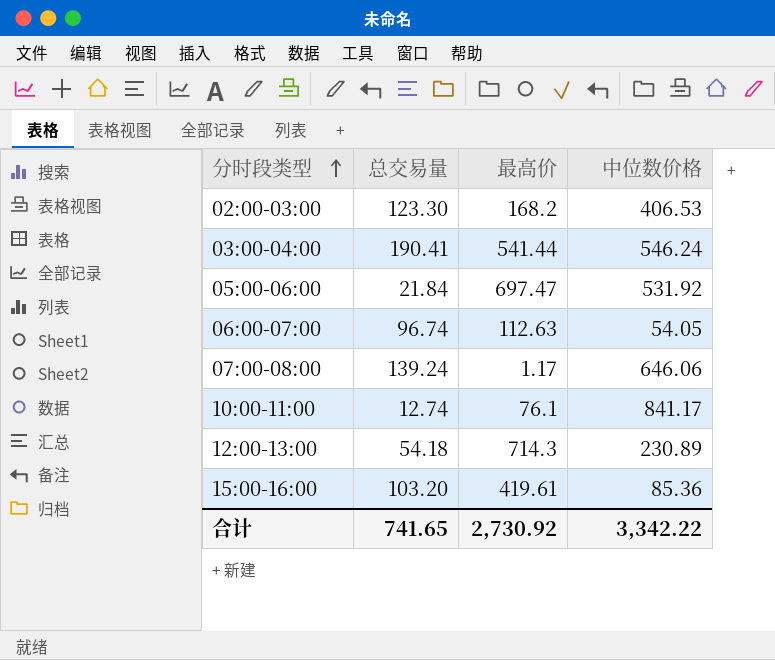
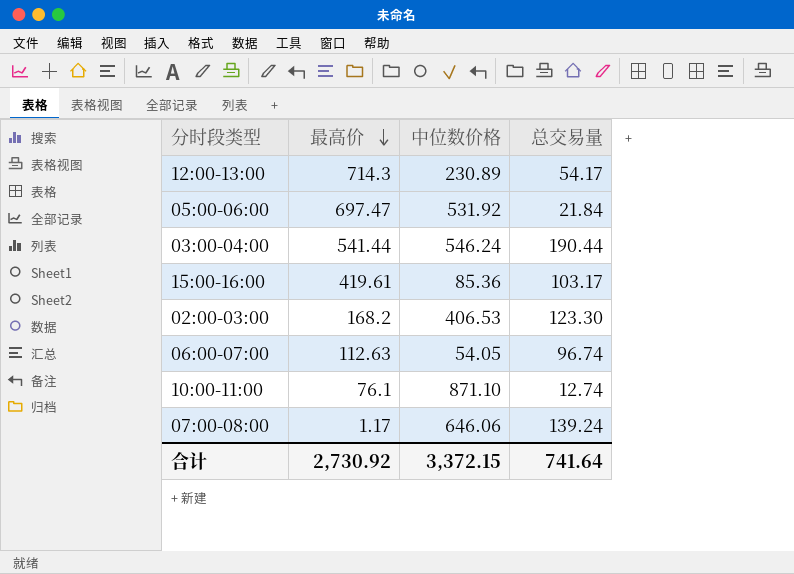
row order: 分时段类型 ascending -> 最高价 descending
column 总交易量 | position: 2 -> 4
12:00-13:00 | 总交易量: 54.18 -> 54.17
03:00-04:00 | 总交易量: 190.41 -> 190.44
15:00-16:00 | 总交易量: 103.20 -> 103.17
10:00-11:00 | 中位数价格: 841.17 -> 871.10
合计 | 中位数价格: 3,342.22 -> 3,372.15
合计 | 总交易量: 741.65 -> 741.64

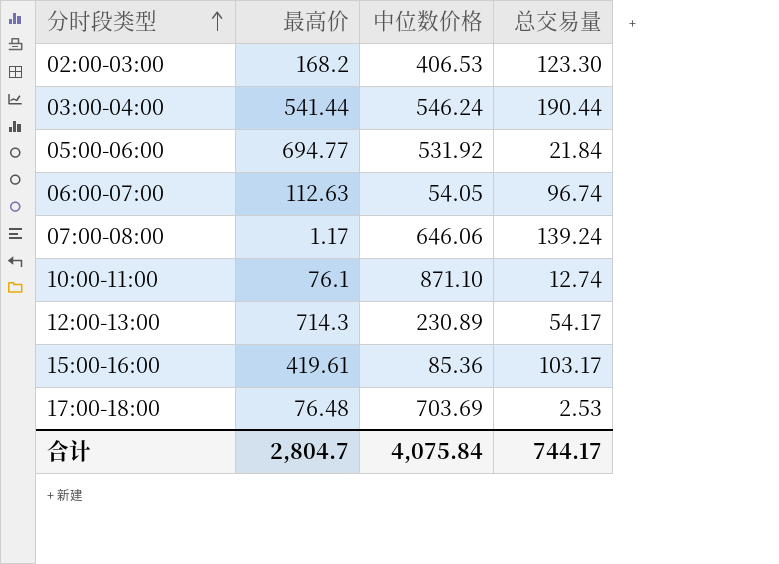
row order: 最高价 descending -> 分时段类型 ascending
05:00-06:00 | 最高价: 697.47 -> 694.77
row 17:00-18:00: none -> 76.48 | 703.69 | 2.53
合计 | 最高价: 2,730.92 -> 2,804.7
合计 | 中位数价格: 3,372.15 -> 4,075.84
合计 | 总交易量: 741.64 -> 744.17

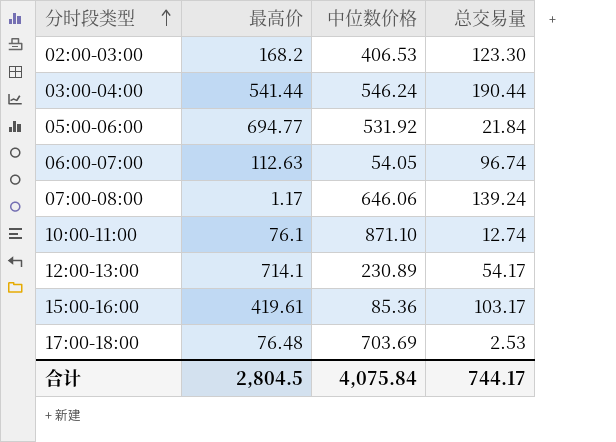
12:00-13:00 | 最高价: 714.3 -> 714.1
合计 | 最高价: 2,804.7 -> 2,804.5

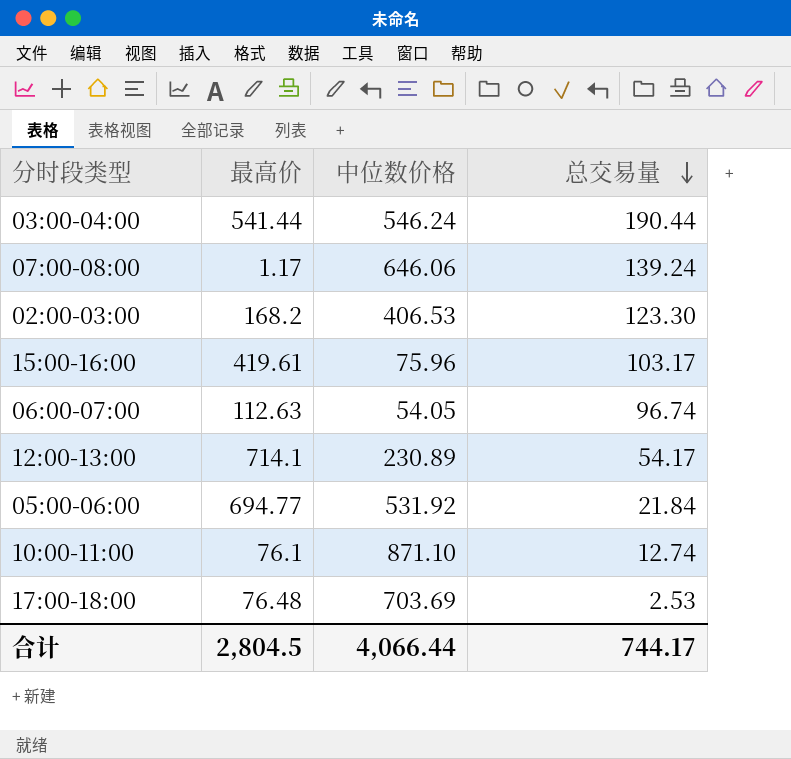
row order: 分时段类型 ascending -> 总交易量 descending
15:00-16:00 | 中位数价格: 85.36 -> 75.96
合计 | 中位数价格: 4,075.84 -> 4,066.44

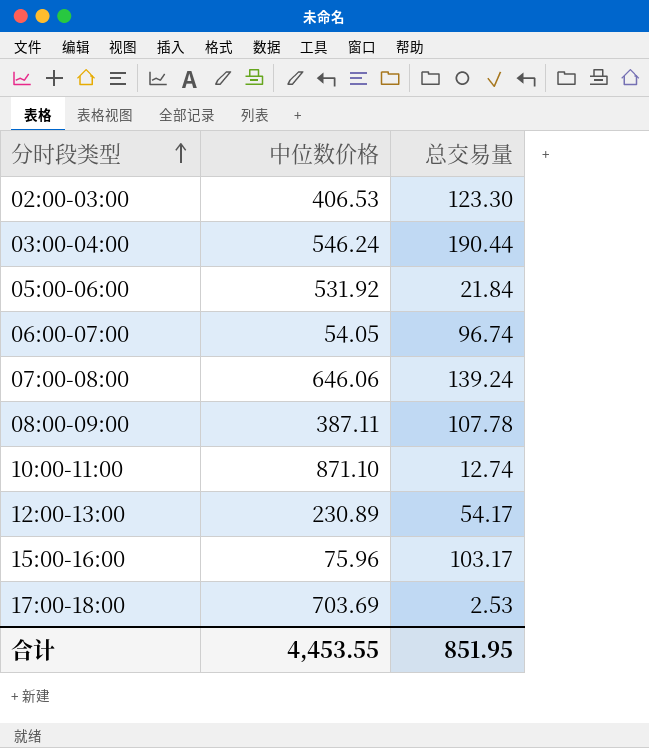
row order: 总交易量 descending -> 分时段类型 ascending
column 最高价 | position: 2 -> none
row 08:00-09:00: none -> 387.11 | 107.78
合计 | 中位数价格: 4,066.44 -> 4,453.55
合计 | 总交易量: 744.17 -> 851.95

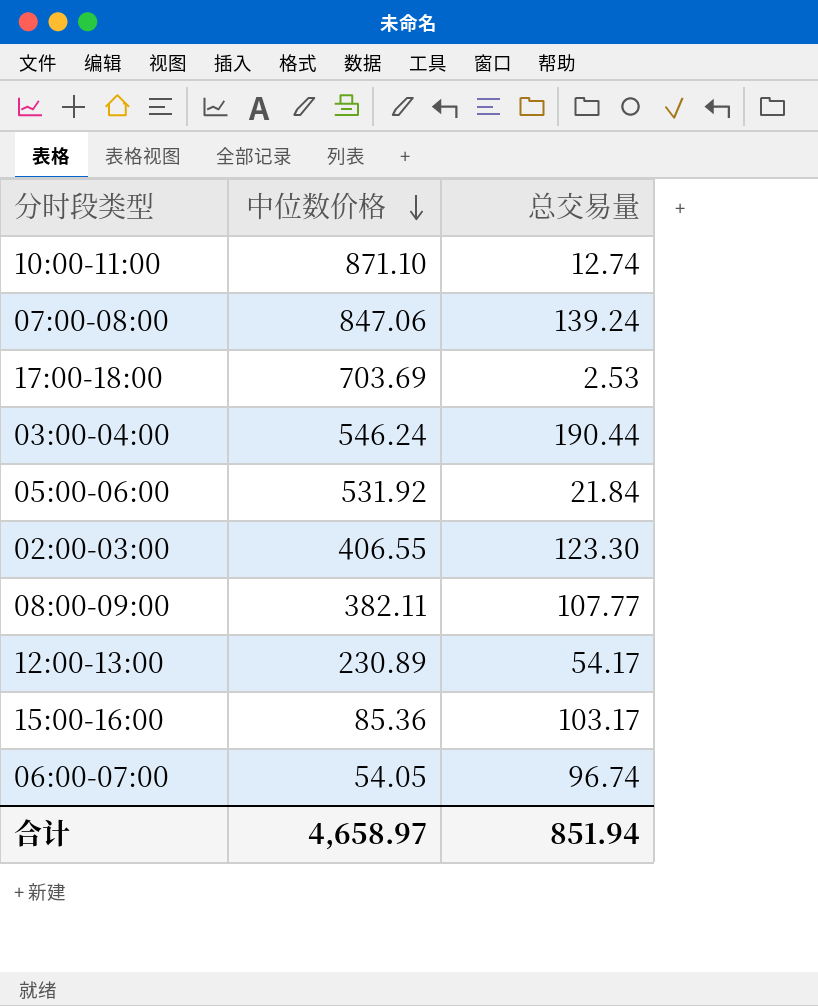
row order: 分时段类型 ascending -> 中位数价格 descending
07:00-08:00 | 中位数价格: 646.06 -> 847.06
02:00-03:00 | 中位数价格: 406.53 -> 406.55
08:00-09:00 | 中位数价格: 387.11 -> 382.11
08:00-09:00 | 总交易量: 107.78 -> 107.77
15:00-16:00 | 中位数价格: 75.96 -> 85.36
合计 | 中位数价格: 4,453.55 -> 4,658.97
合计 | 总交易量: 851.95 -> 851.94

